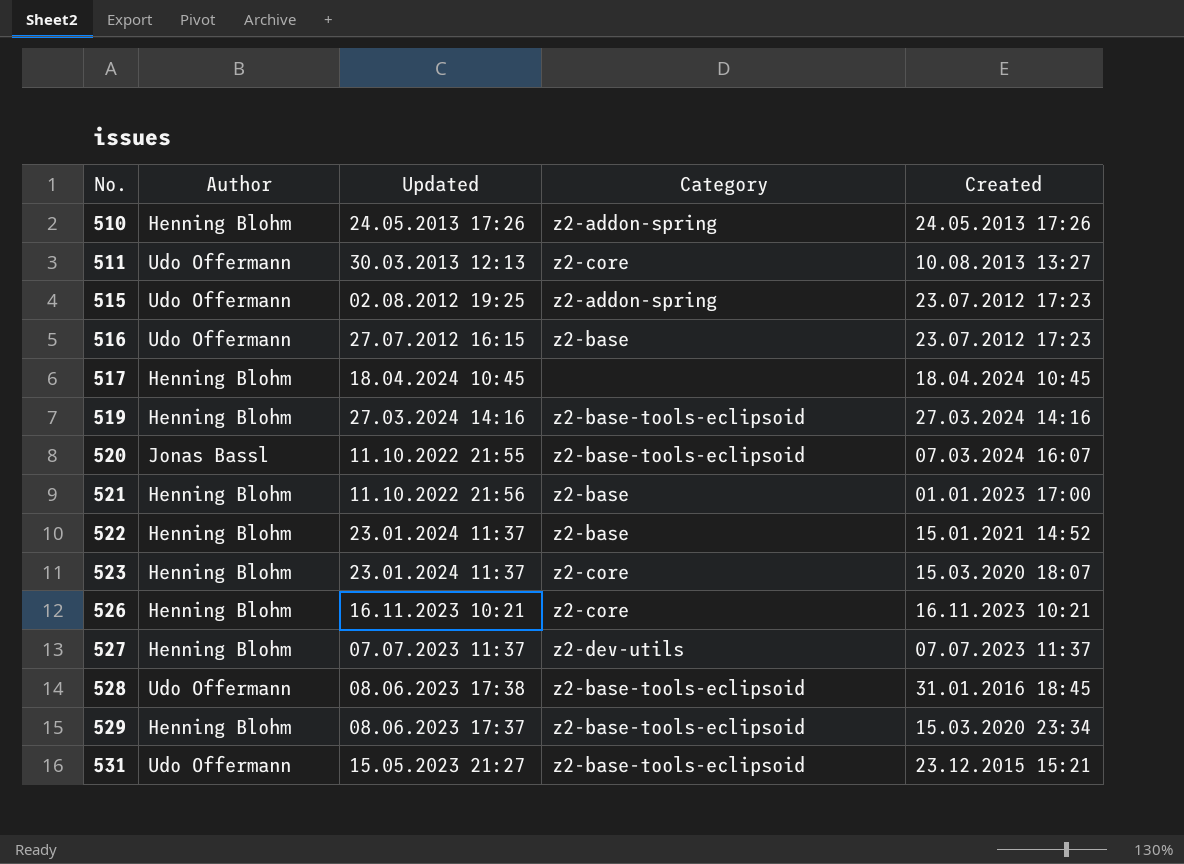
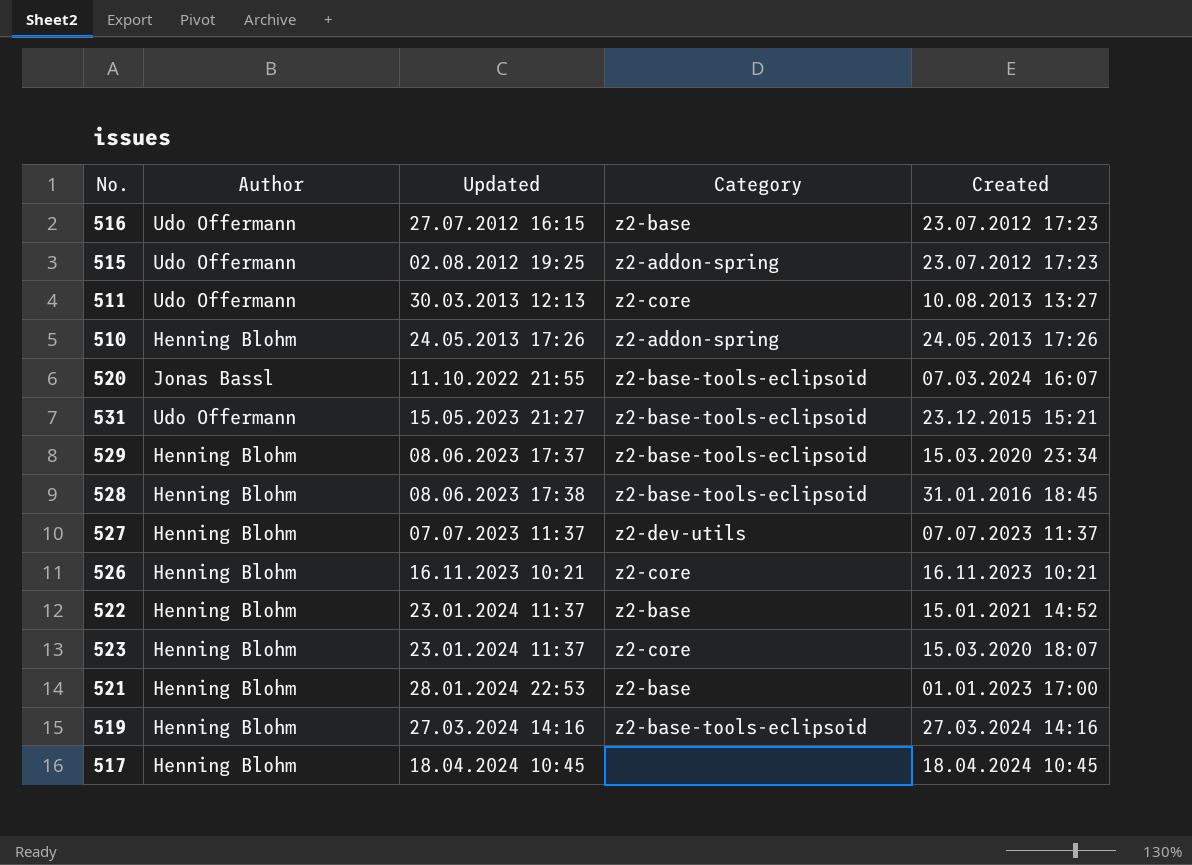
row order: No. ascending -> Updated ascending
528 | Author: Udo Offermann -> Henning Blohm
521 | Updated: 11.10.2022 21:56 -> 28.01.2024 22:53

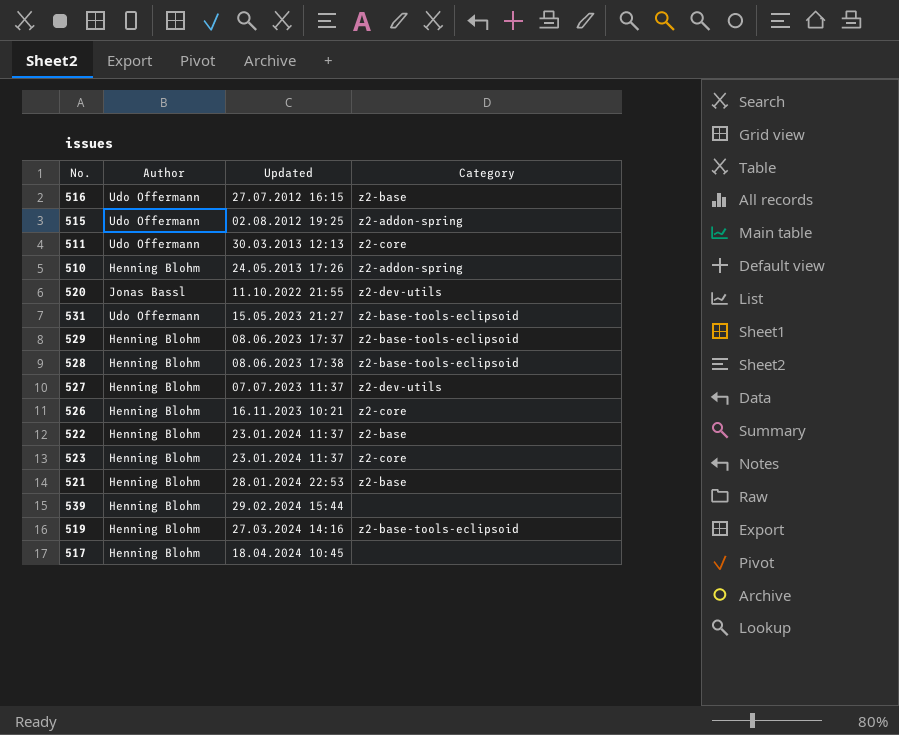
column Created | position: 5 -> none
520 | Category: z2-base-tools-eclipsoid -> z2-dev-utils
row 539: none -> Henning Blohm | 29.02.2024 15:44 | none

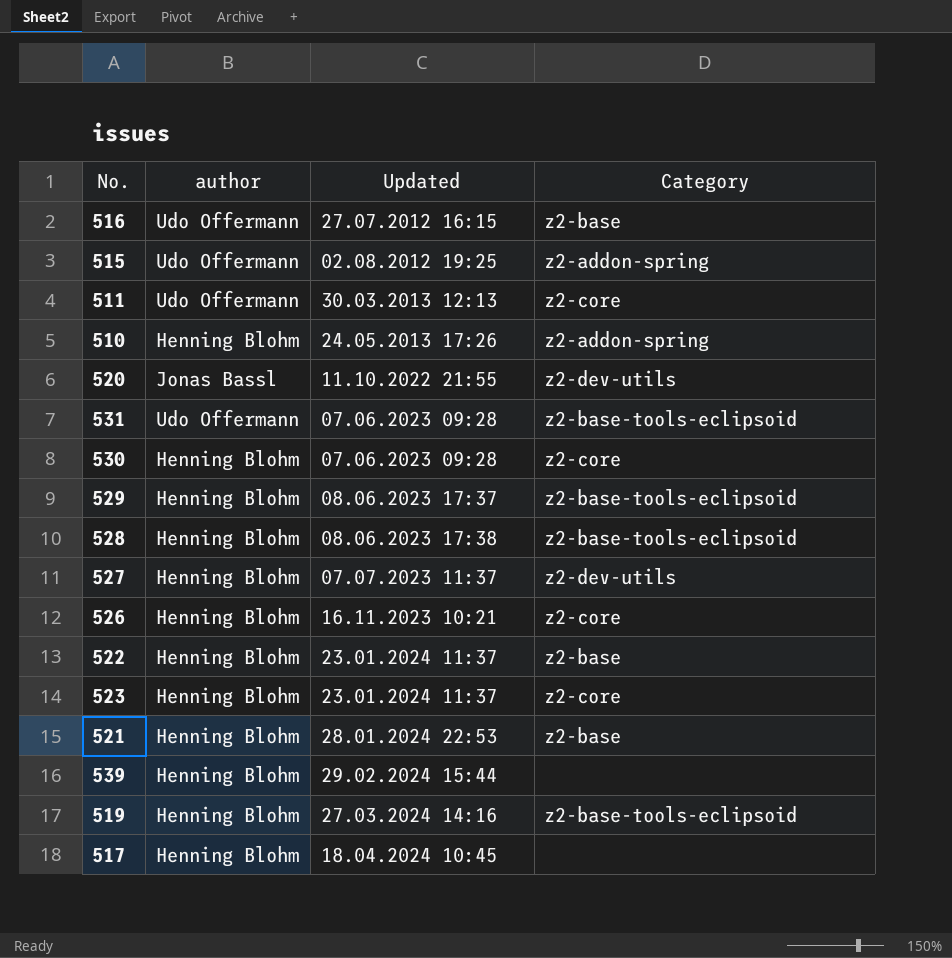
column name: Author -> author
531 | Updated: 15.05.2023 21:27 -> 07.06.2023 09:28
row 530: none -> Henning Blohm | 07.06.2023 09:28 | z2-core

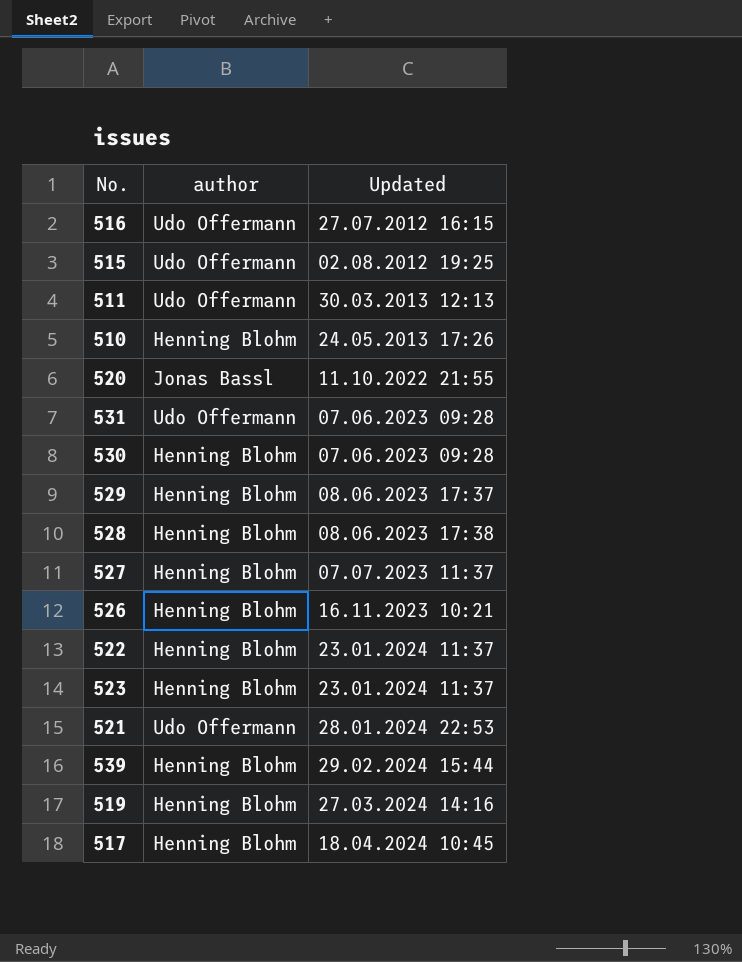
column Category | position: 4 -> none
521 | author: Henning Blohm -> Udo Offermann

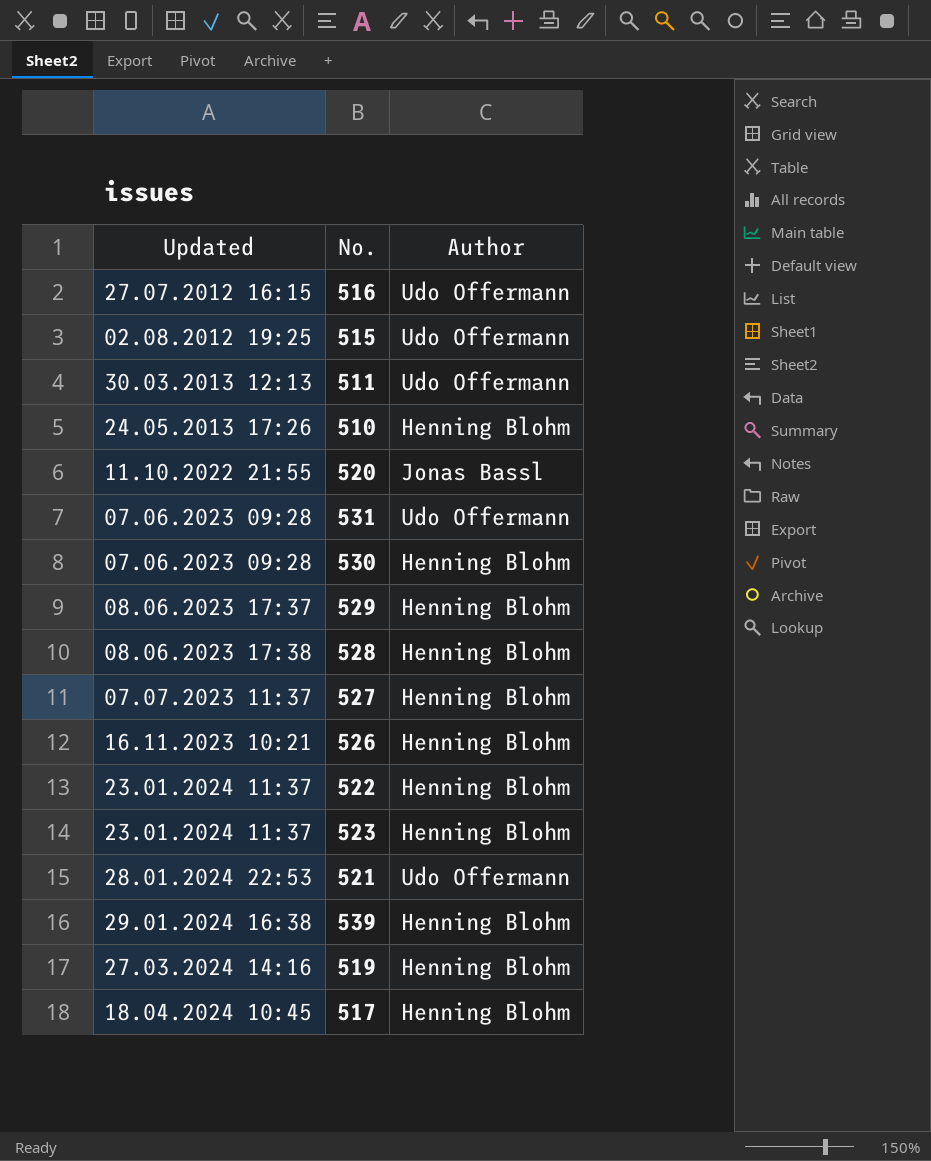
column Updated | position: 3 -> 1
column name: author -> Author
539 | Updated: 29.02.2024 15:44 -> 29.01.2024 16:38

